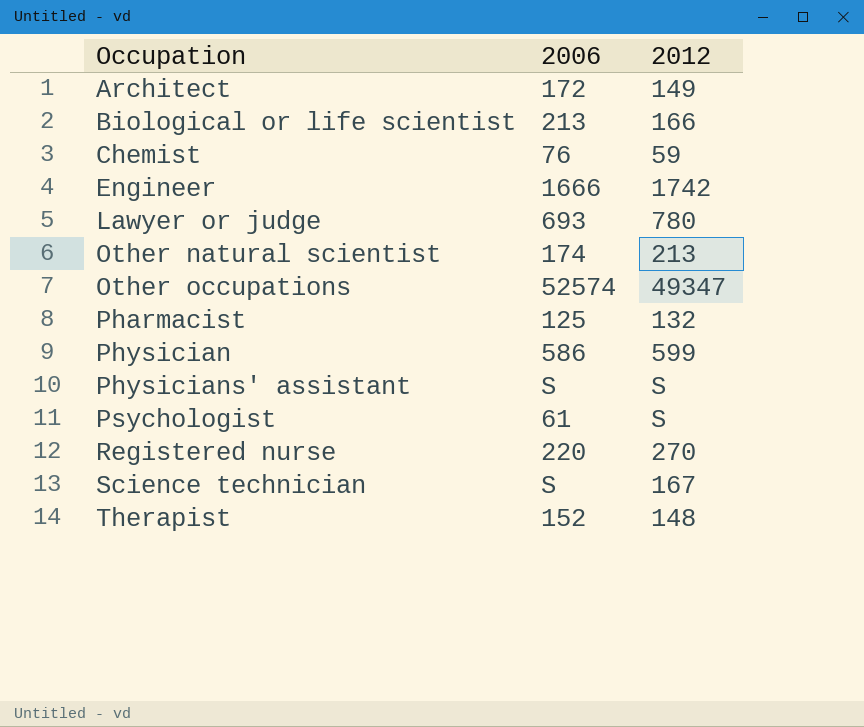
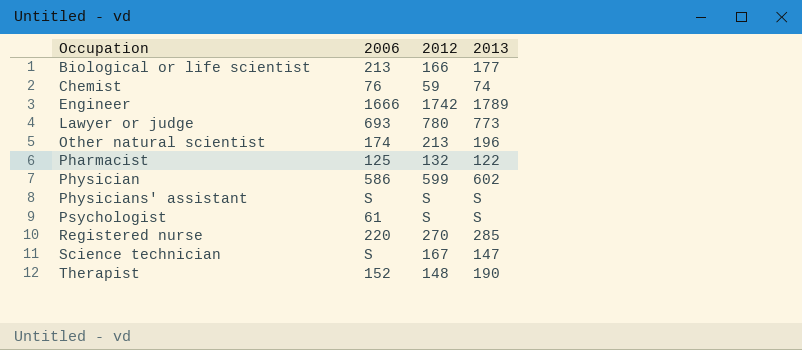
column 2013 | position: none -> 4
row Architect: 172 | 149 -> none
row Other occupations: 52574 | 49347 -> none

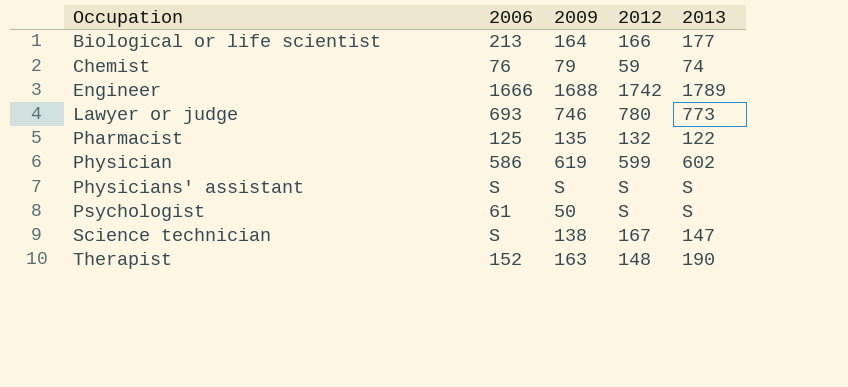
column 2009 | position: none -> 3
row Other natural scientist: 174 | 213 | 196 -> none
row Registered nurse: 220 | 270 | 285 -> none

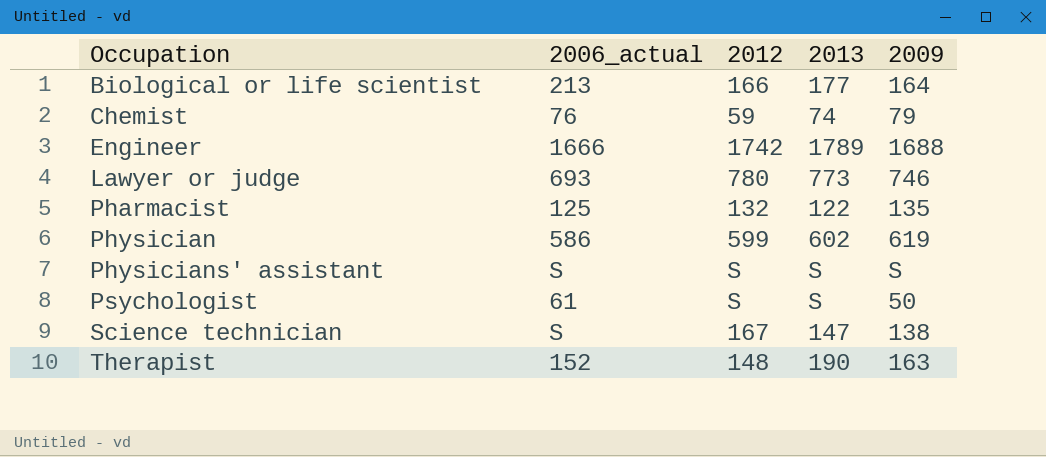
column name: 2006 -> 2006_actual
column 2009 | position: 3 -> 5

